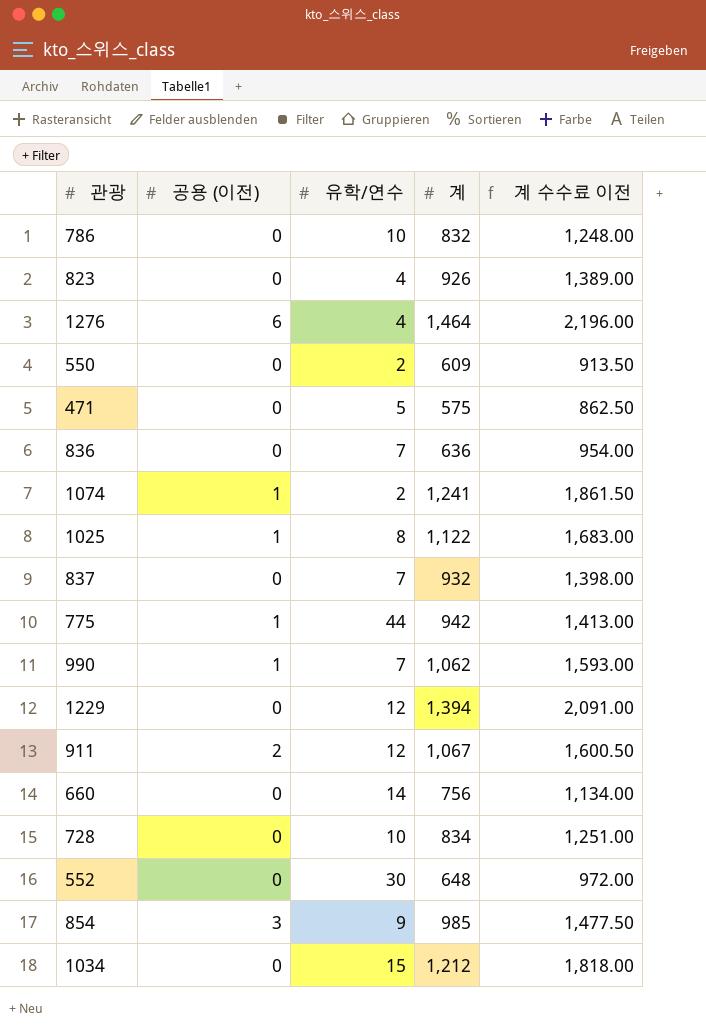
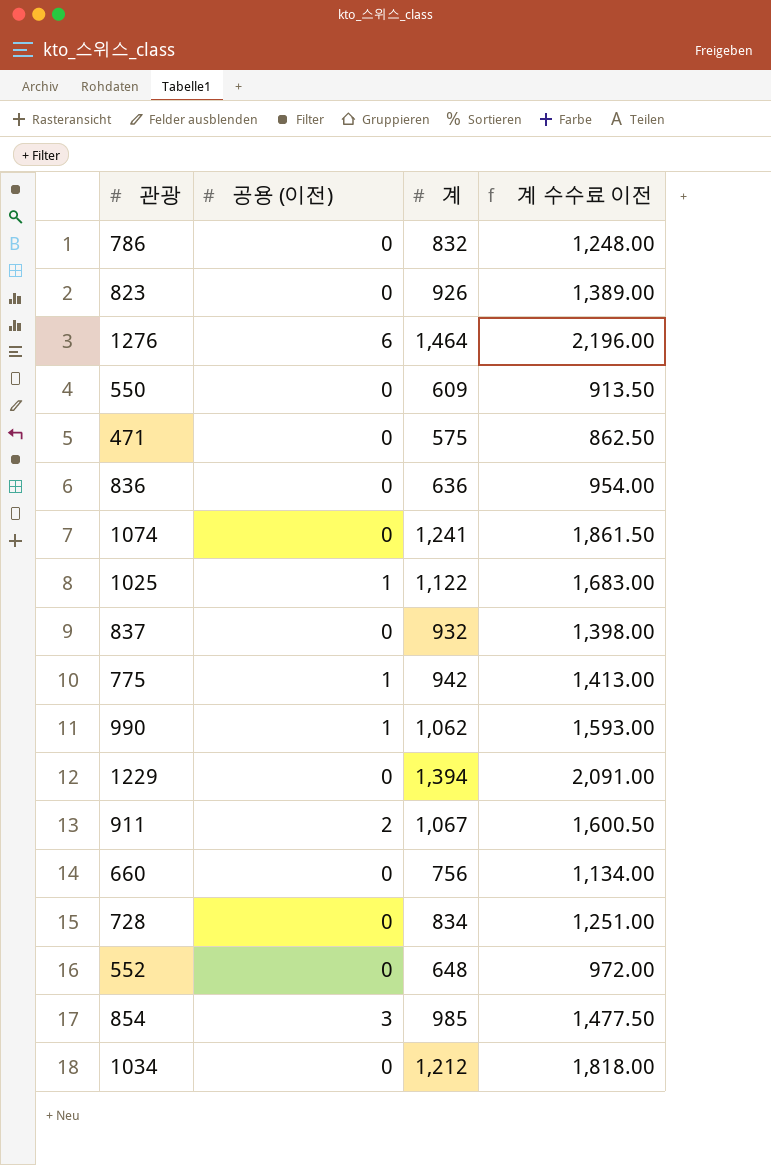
column 유학/연수 | position: 3 -> none
1074 | 공용 (이전): 1 -> 0

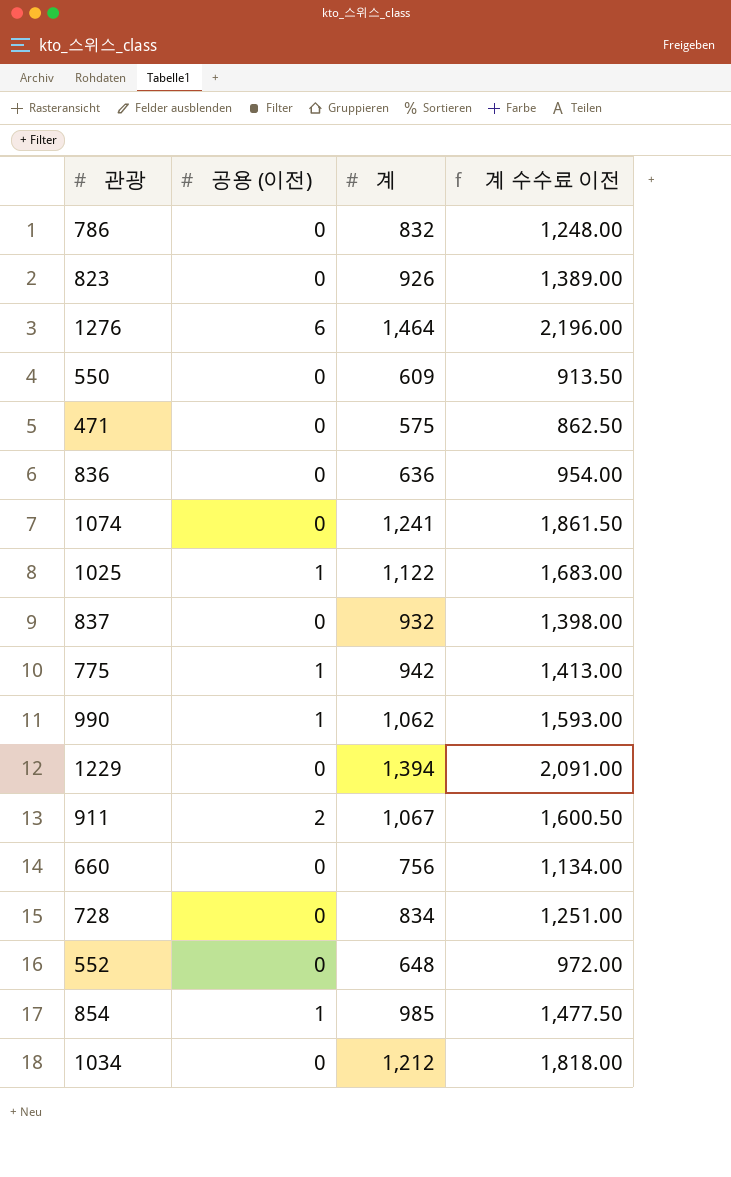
854 | 공용 (이전): 3 -> 1

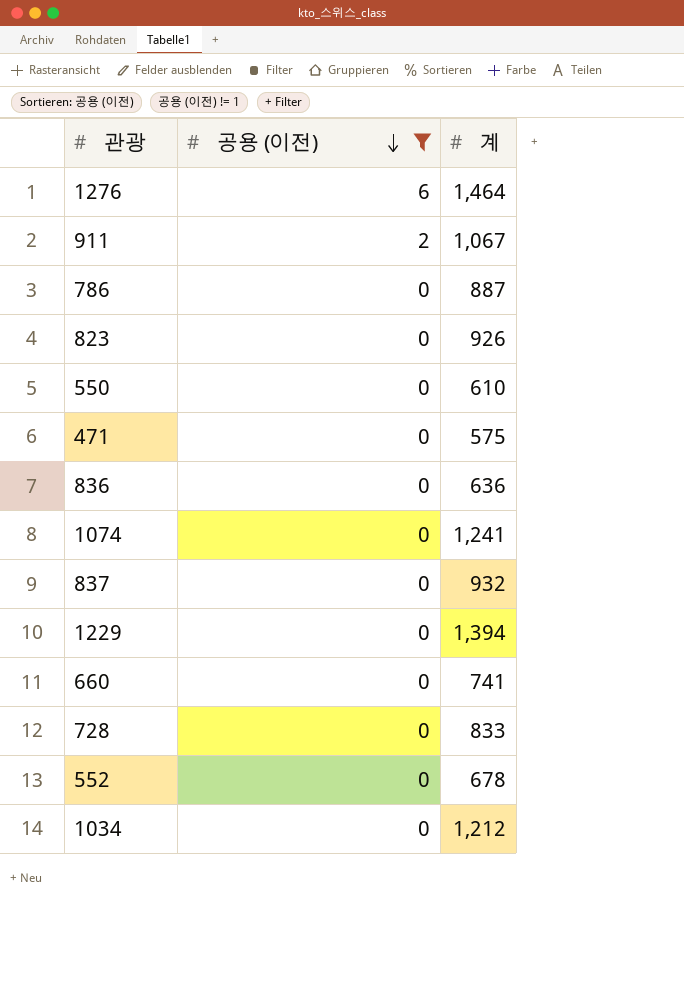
filter: none -> 공용 (이전) != 1
row order: none -> 공용 (이전) descending
column 계 수수료 이전 | formula: [계] * 1.5 -> none
786 | 계: 832 -> 887
550 | 계: 609 -> 610
660 | 계: 756 -> 741
728 | 계: 834 -> 833
552 | 계: 648 -> 678

